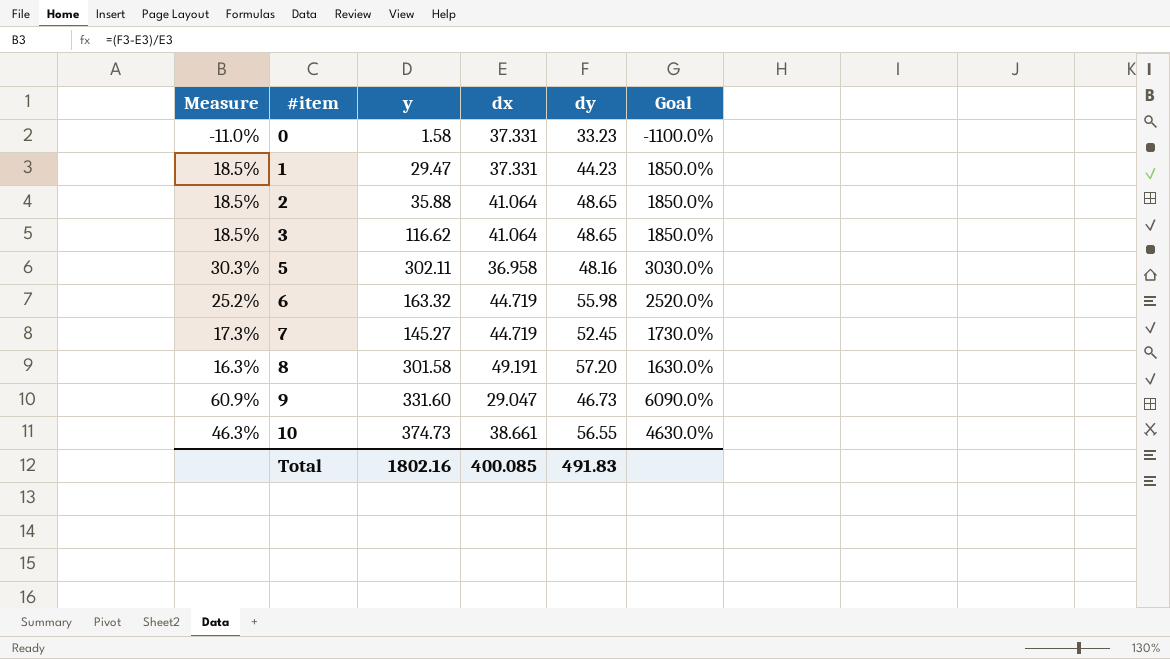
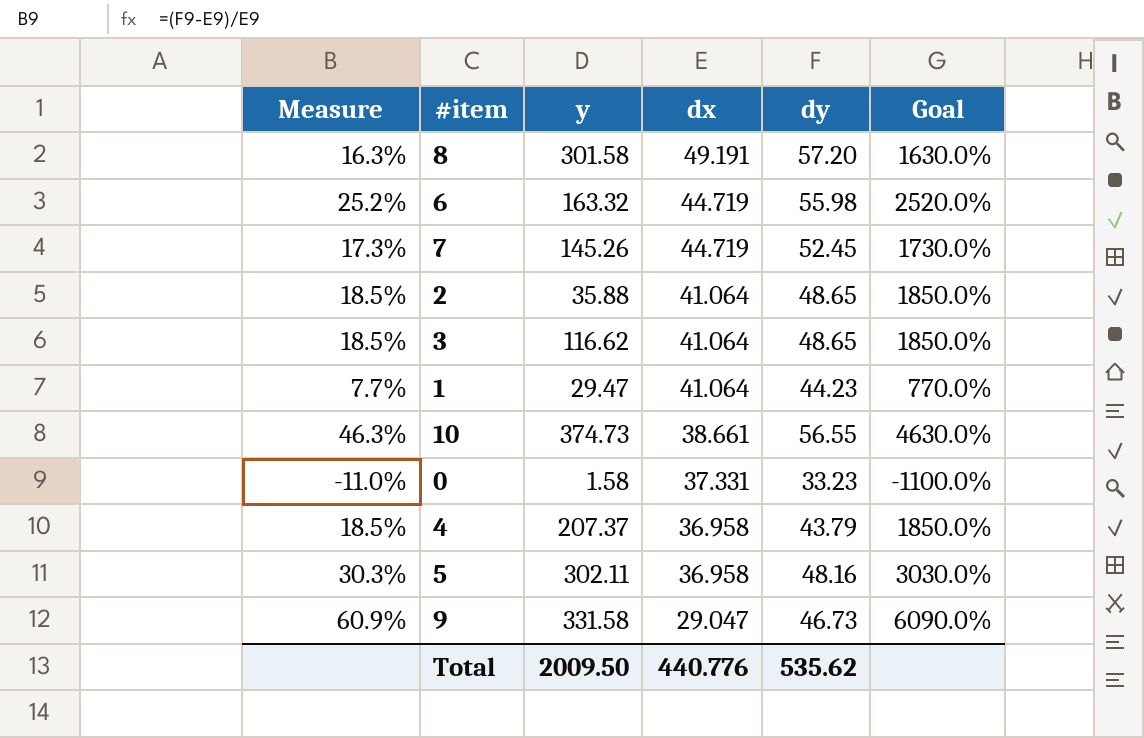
row order: #item ascending -> dx descending
7 | y: 145.27 -> 145.26
1 | Measure: 18.5% -> 7.7%
1 | dx: 37.331 -> 41.064
1 | Goal: 1850.0% -> 770.0%
row 4: none -> 18.5% | 207.37 | 36.958 | 43.79 | 1850.0%
9 | y: 331.60 -> 331.58
Total | y: 1802.16 -> 2009.50
Total | dx: 400.085 -> 440.776
Total | dy: 491.83 -> 535.62

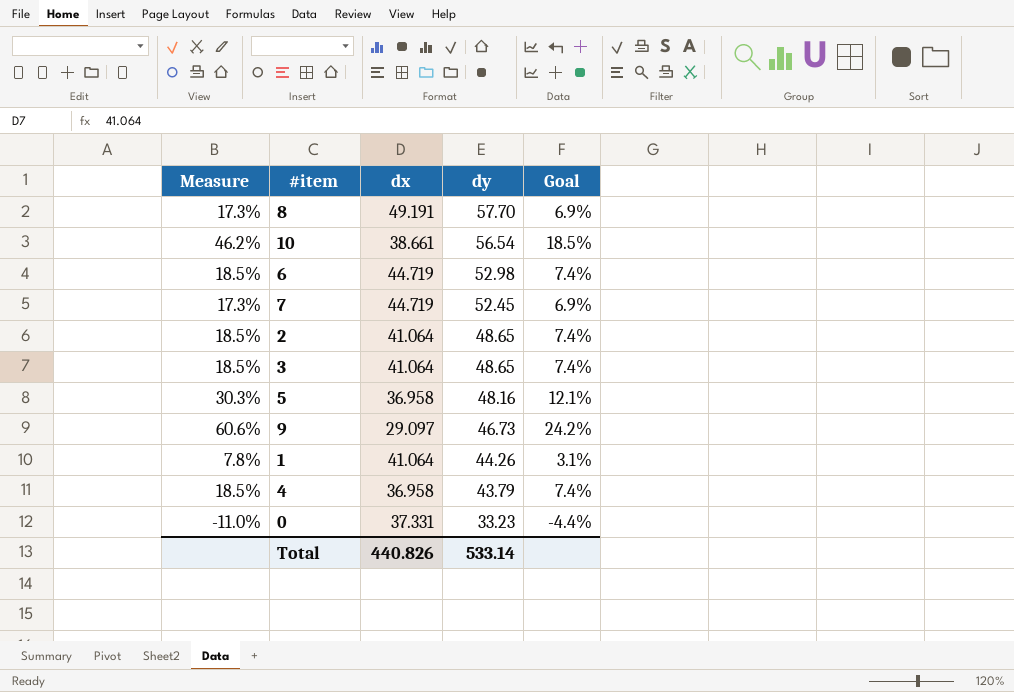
row order: dx descending -> dy descending
column y | position: 3 -> none
column Goal | formula: [Measure] * 100 -> [Measure] * 0.4
8 | Measure: 16.3% -> 17.3%
8 | dy: 57.20 -> 57.70
10 | Measure: 46.3% -> 46.2%
10 | dy: 56.55 -> 56.54
6 | Measure: 25.2% -> 18.5%
6 | dy: 55.98 -> 52.98
9 | Measure: 60.9% -> 60.6%
9 | dx: 29.047 -> 29.097
1 | Measure: 7.7% -> 7.8%
1 | dy: 44.23 -> 44.26
Total | dx: 440.776 -> 440.826
Total | dy: 535.62 -> 533.14

